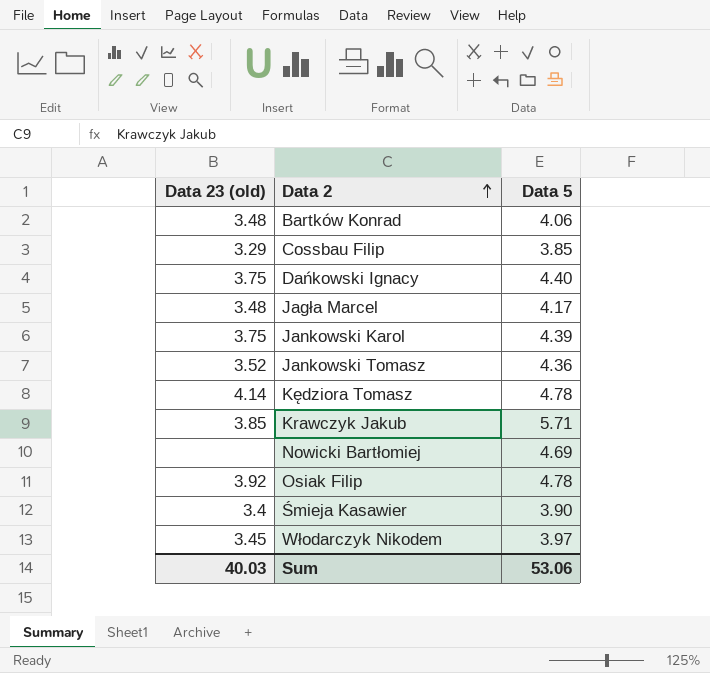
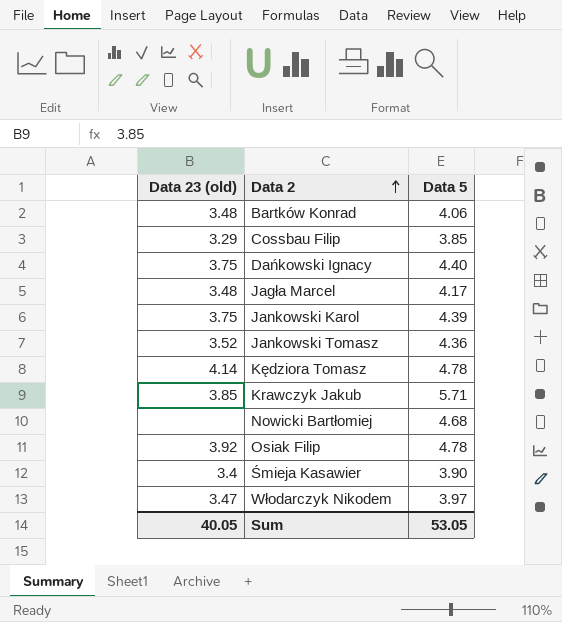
Nowicki Bartłomiej | Data 5: 4.69 -> 4.68
Włodarczyk Nikodem | Data 23 (old): 3.45 -> 3.47
Sum | Data 23 (old): 40.03 -> 40.05
Sum | Data 5: 53.06 -> 53.05

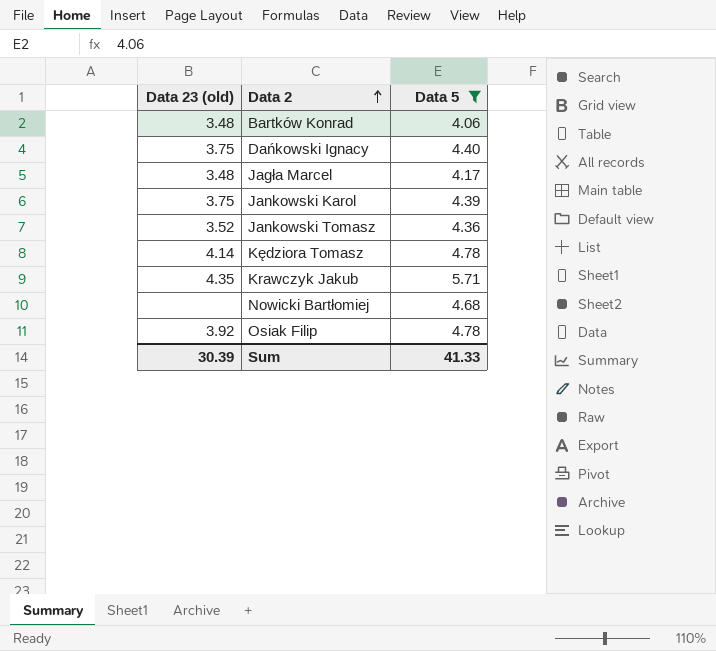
filter: none -> Data 5 >= 4.06
Krawczyk Jakub | Data 23 (old): 3.85 -> 4.35
Sum | Data 23 (old): 40.05 -> 30.39
Sum | Data 5: 53.05 -> 41.33

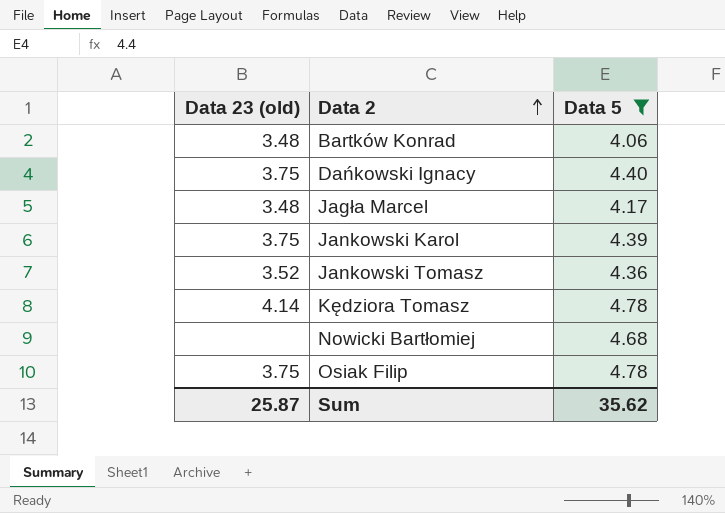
row Krawczyk Jakub: 4.35 | 5.71 -> none
Osiak Filip | Data 23 (old): 3.92 -> 3.75
Sum | Data 23 (old): 30.39 -> 25.87
Sum | Data 5: 41.33 -> 35.62

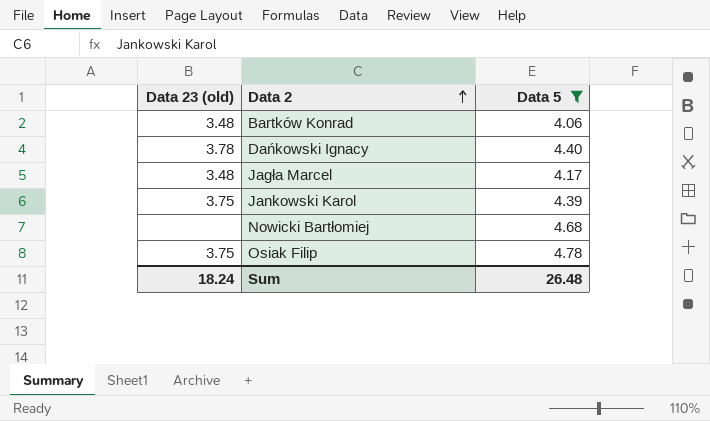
row Jankowski Tomasz: 3.52 | 4.36 -> none
row Kędziora Tomasz: 4.14 | 4.78 -> none
Dańkowski Ignacy | Data 23 (old): 3.75 -> 3.78
Sum | Data 23 (old): 25.87 -> 18.24
Sum | Data 5: 35.62 -> 26.48

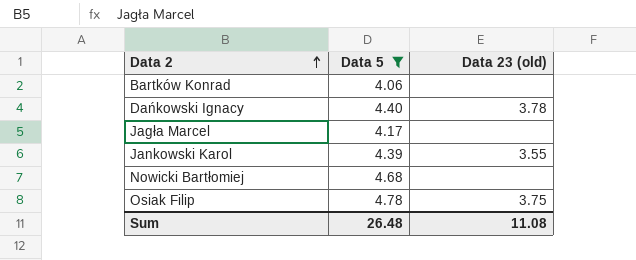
column Data 23 (old) | position: 1 -> 3
Bartków Konrad | Data 23 (old): 3.48 -> none
Jagła Marcel | Data 23 (old): 3.48 -> none
Jankowski Karol | Data 23 (old): 3.75 -> 3.55
Sum | Data 23 (old): 18.24 -> 11.08

